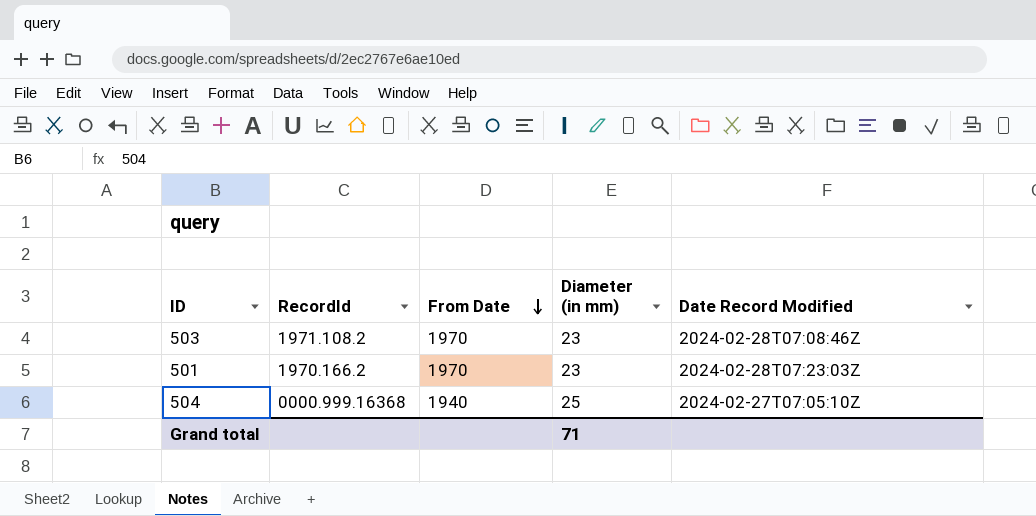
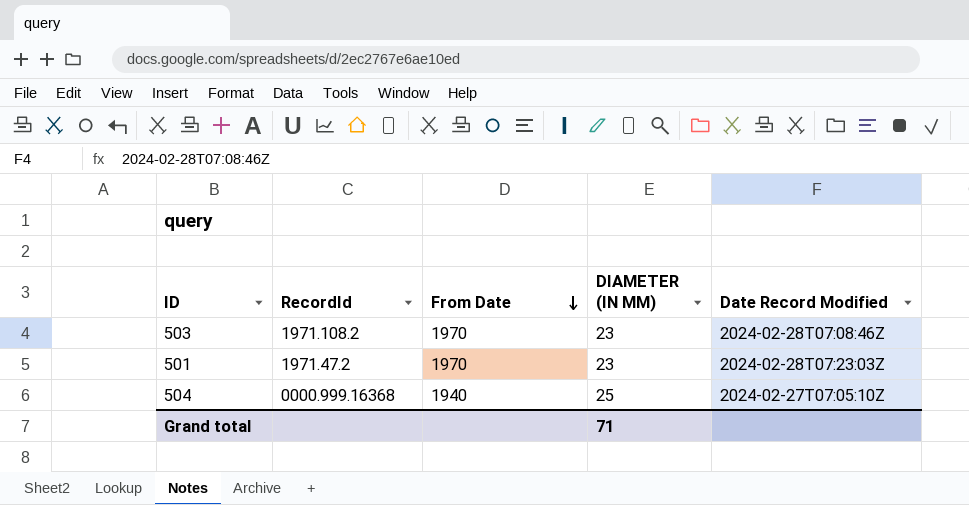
column name: Diameter (in mm) -> DIAMETER (IN MM)
501 | RecordId: 1970.166.2 -> 1971.47.2

